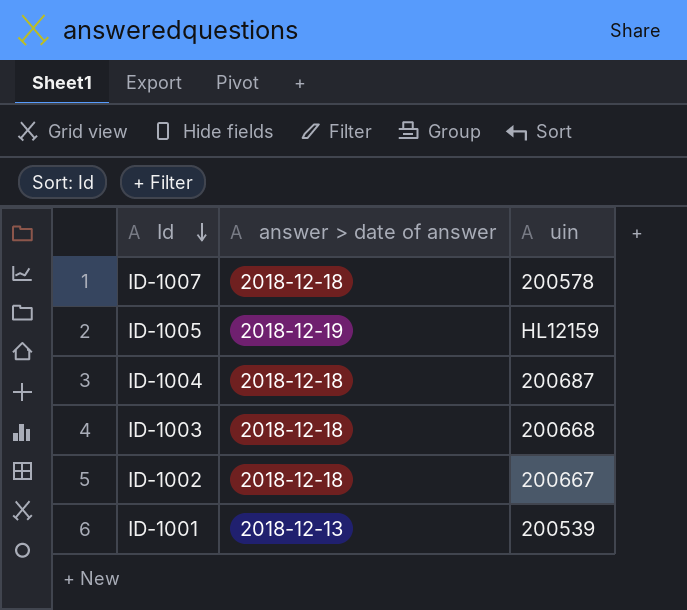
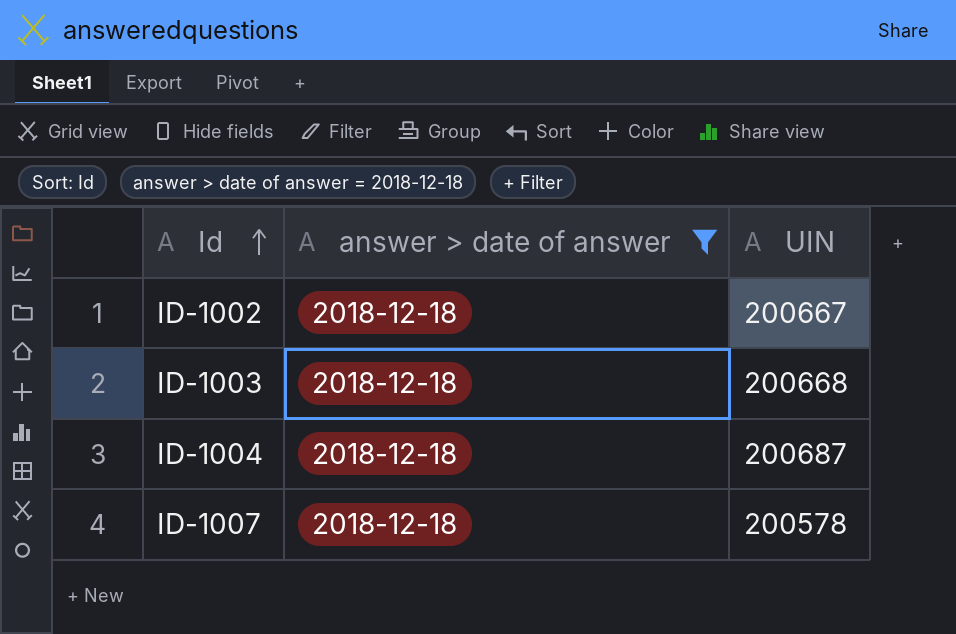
filter: none -> answer > date of answer = 2018-12-18
row order: Id descending -> Id ascending
column name: uin -> UIN

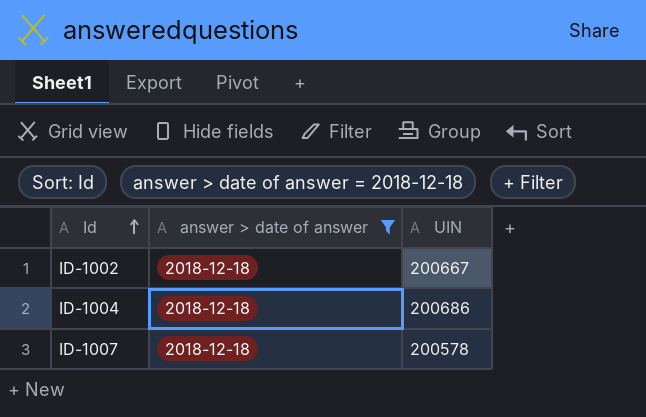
row ID-1003: 2018-12-18 | 200668 -> none
ID-1004 | UIN: 200687 -> 200686

